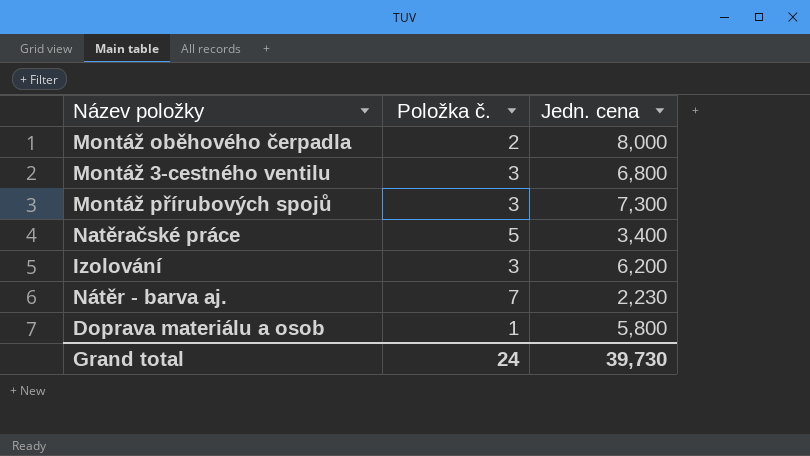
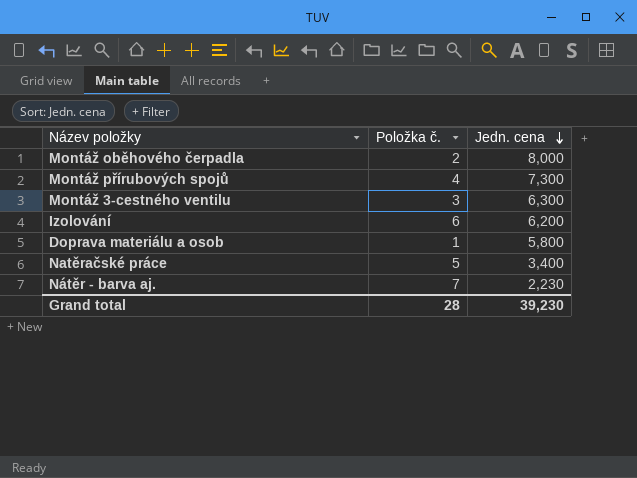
row order: none -> Jedn. cena descending
Montáž přírubových spojů | Položka č.: 3 -> 4
Montáž 3-cestného ventilu | Jedn. cena: 6,800 -> 6,300
Izolování | Položka č.: 3 -> 6
Grand total | Položka č.: 24 -> 28
Grand total | Jedn. cena: 39,730 -> 39,230

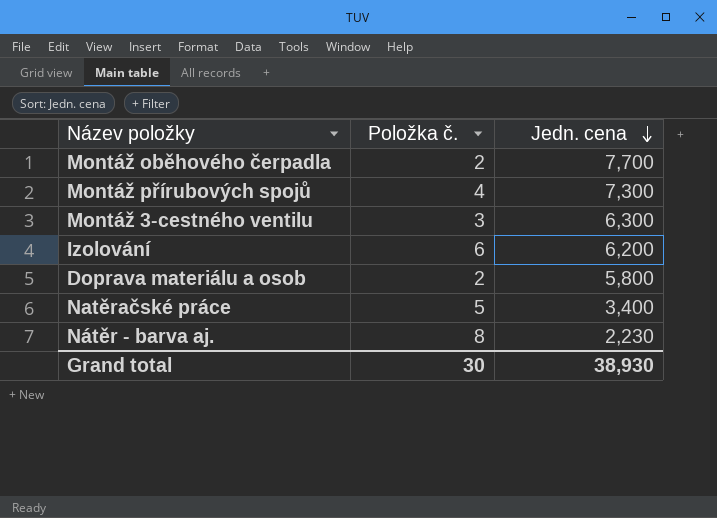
Montáž oběhového čerpadla | Jedn. cena: 8,000 -> 7,700
Doprava materiálu a osob | Položka č.: 1 -> 2
Nátěr - barva aj. | Položka č.: 7 -> 8
Grand total | Položka č.: 28 -> 30
Grand total | Jedn. cena: 39,230 -> 38,930

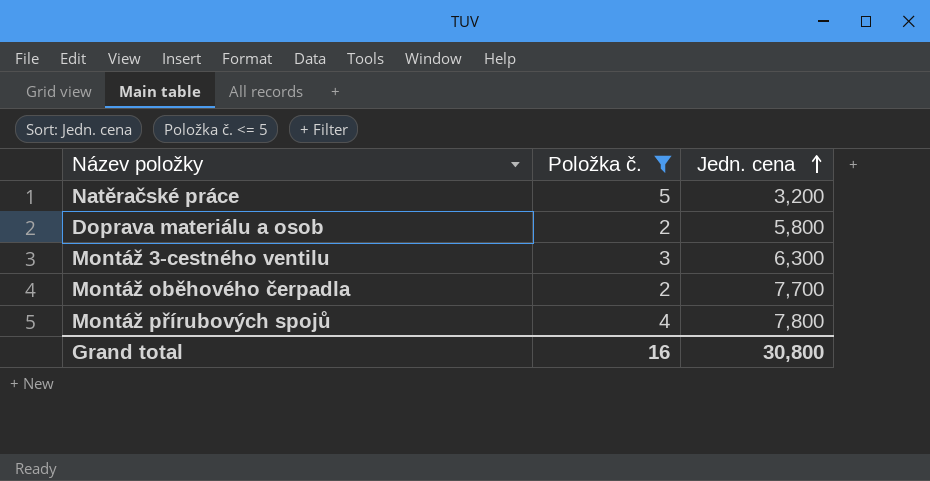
filter: none -> Položka č. <= 5
row order: Jedn. cena descending -> Jedn. cena ascending
Natěračské práce | Jedn. cena: 3,400 -> 3,200
Montáž přírubových spojů | Jedn. cena: 7,300 -> 7,800
Grand total | Položka č.: 30 -> 16
Grand total | Jedn. cena: 38,930 -> 30,800

